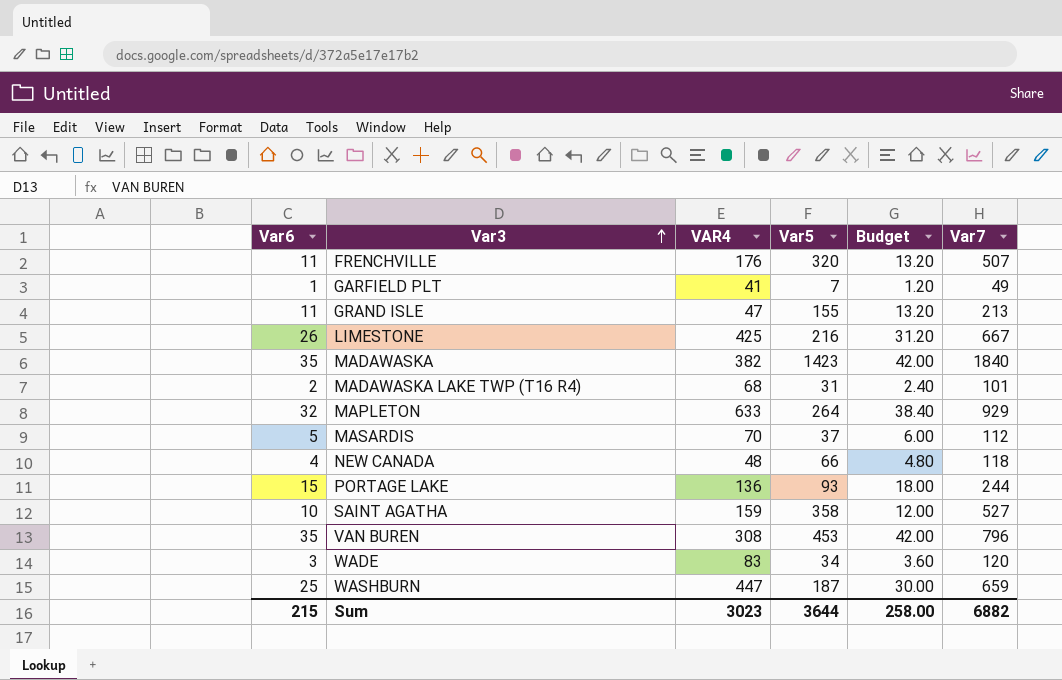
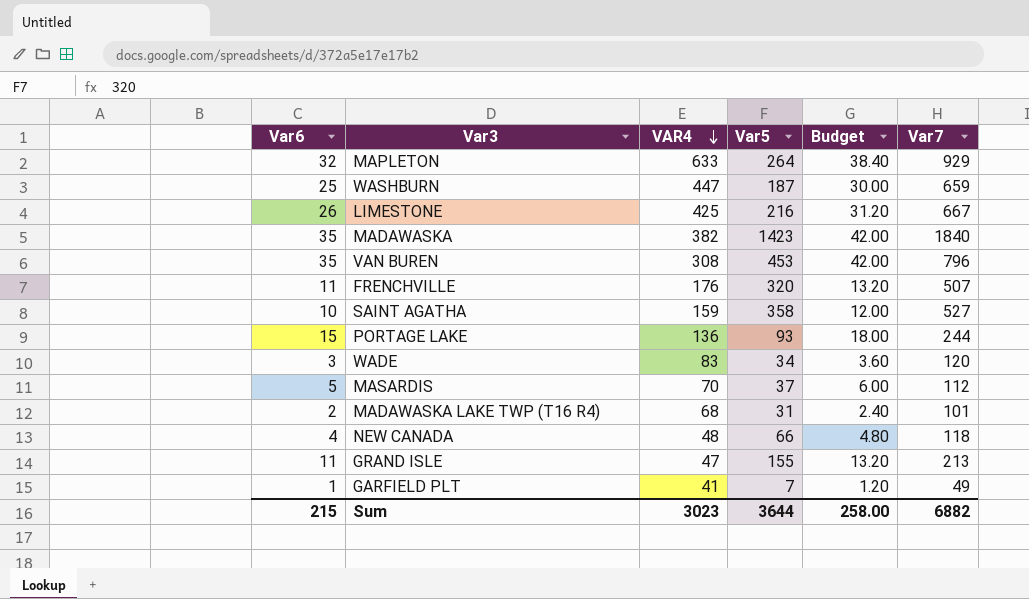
row order: Var3 ascending -> VAR4 descending

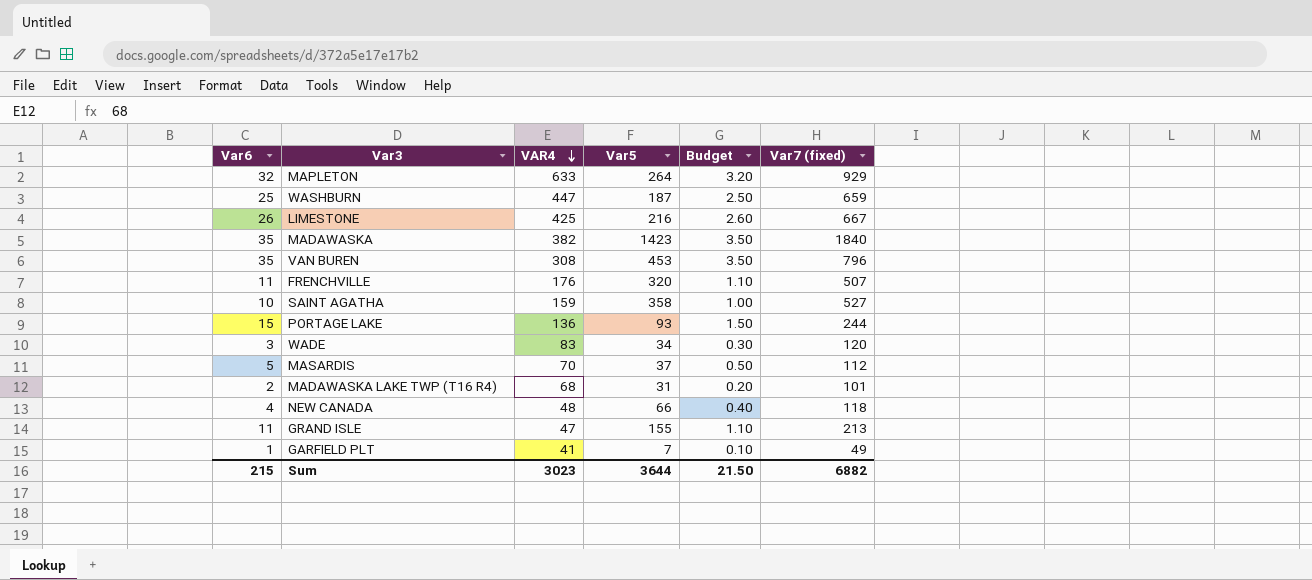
column Budget | formula: [Var6] * 1.2 -> [Var6] * 0.1
column name: Var7 -> Var7 (fixed)
Sum | Budget: 258.00 -> 21.50

